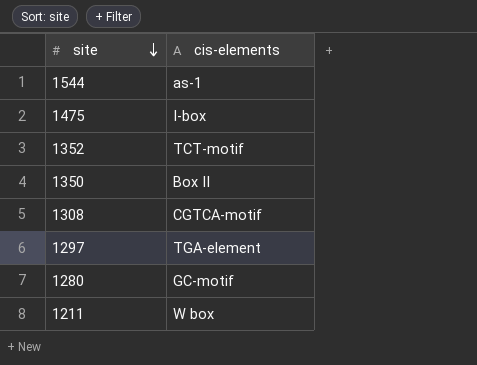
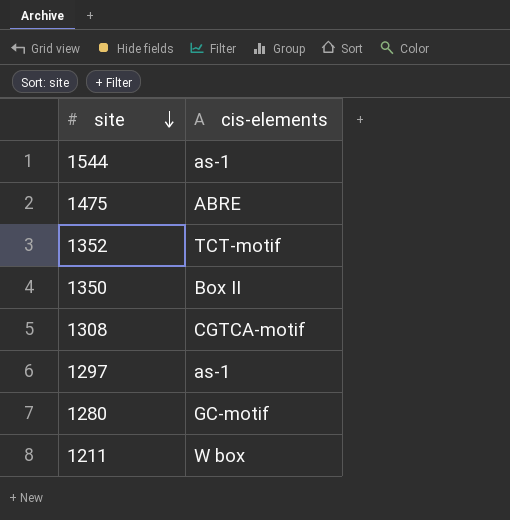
1475 | cis-elements: I-box -> ABRE
1297 | cis-elements: TGA-element -> as-1

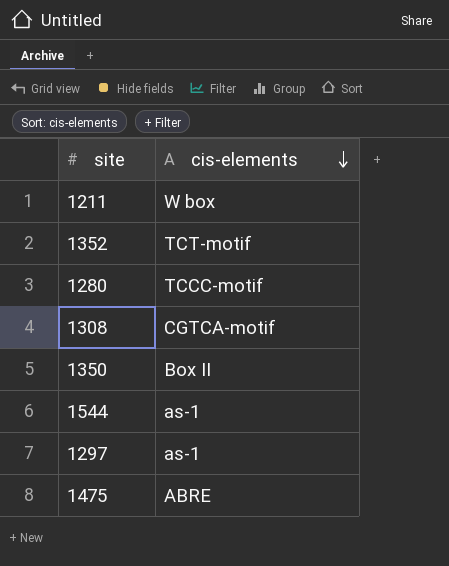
row order: site descending -> cis-elements descending
1280 | cis-elements: GC-motif -> TCCC-motif

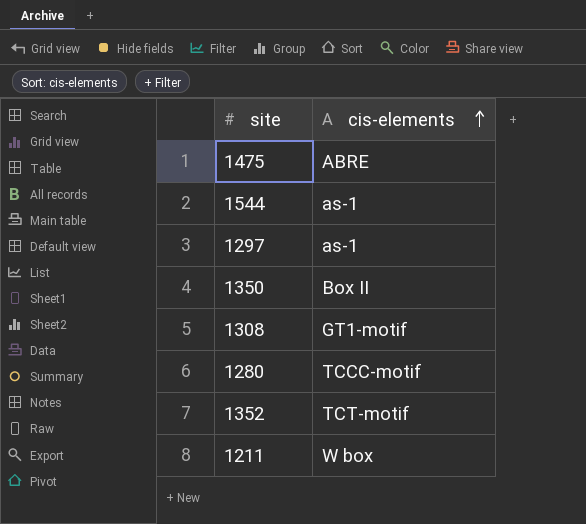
row order: cis-elements descending -> cis-elements ascending
1308 | cis-elements: CGTCA-motif -> GT1-motif

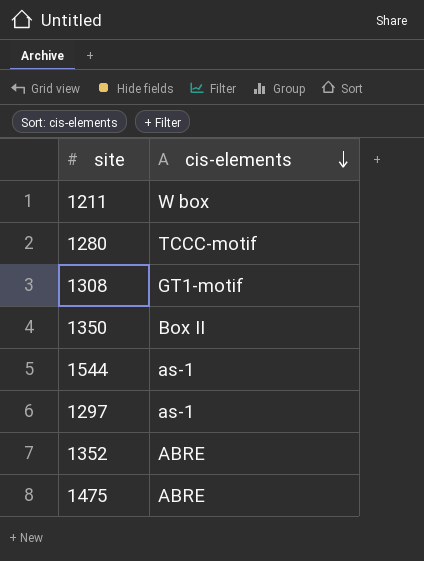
row order: cis-elements ascending -> cis-elements descending
1352 | cis-elements: TCT-motif -> ABRE

